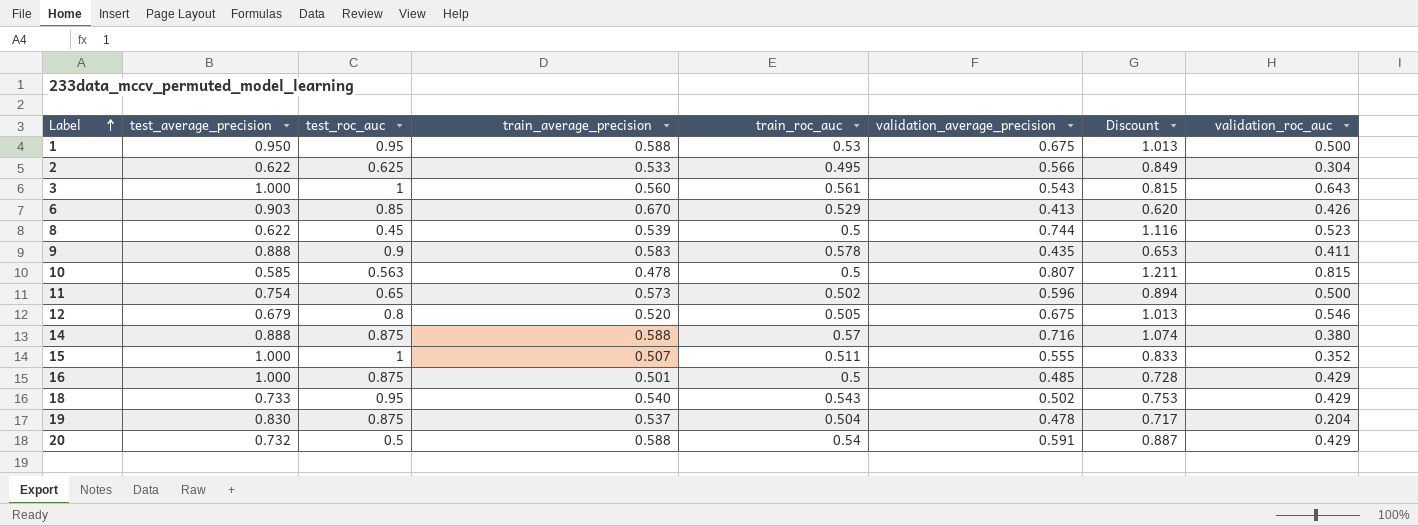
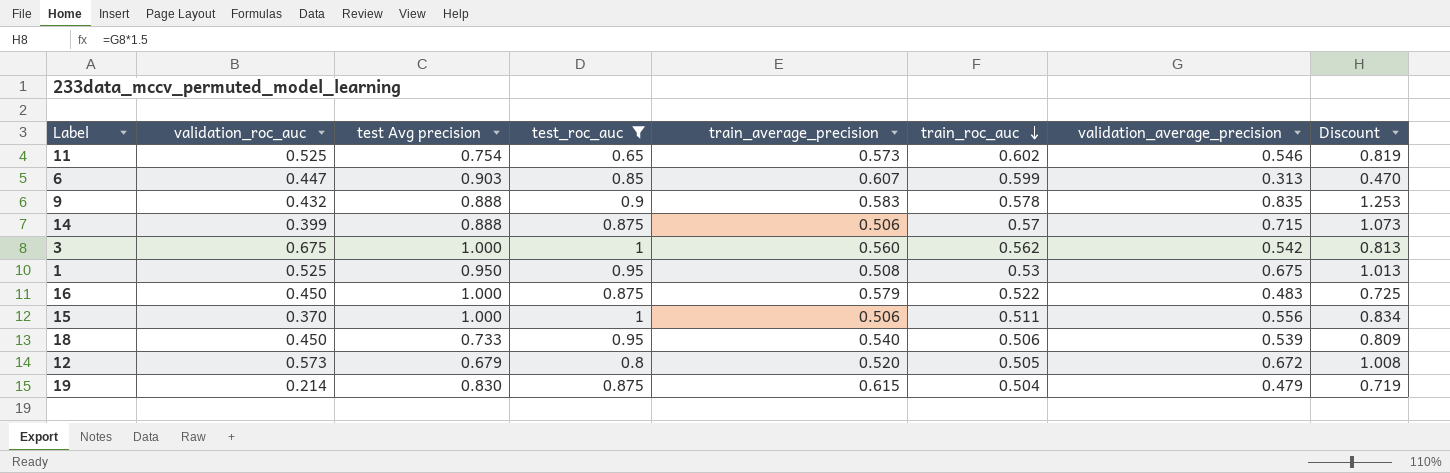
filter: none -> test_roc_auc >= 0.65
row order: Label ascending -> train_roc_auc descending
column validation_roc_auc | position: 8 -> 2
column name: test_average_precision -> test Avg precision
11 | validation_roc_auc: 0.500 -> 0.525
11 | train_roc_auc: 0.502 -> 0.602
11 | validation_average_precision: 0.596 -> 0.546
11 | Discount: 0.894 -> 0.819
6 | validation_roc_auc: 0.426 -> 0.447
6 | train_average_precision: 0.670 -> 0.607
6 | train_roc_auc: 0.529 -> 0.599
6 | validation_average_precision: 0.413 -> 0.313
6 | Discount: 0.620 -> 0.470
9 | validation_roc_auc: 0.411 -> 0.432
9 | validation_average_precision: 0.435 -> 0.835
9 | Discount: 0.653 -> 1.253
14 | validation_roc_auc: 0.380 -> 0.399
14 | train_average_precision: 0.588 -> 0.506
14 | validation_average_precision: 0.716 -> 0.715
14 | Discount: 1.074 -> 1.073
3 | validation_roc_auc: 0.643 -> 0.675
3 | train_roc_auc: 0.561 -> 0.562
3 | validation_average_precision: 0.543 -> 0.542
3 | Discount: 0.815 -> 0.813
1 | validation_roc_auc: 0.500 -> 0.525
1 | train_average_precision: 0.588 -> 0.508
16 | validation_roc_auc: 0.429 -> 0.450
16 | train_average_precision: 0.501 -> 0.579
16 | train_roc_auc: 0.5 -> 0.522
16 | validation_average_precision: 0.485 -> 0.483
16 | Discount: 0.728 -> 0.725
15 | validation_roc_auc: 0.352 -> 0.370
15 | train_average_precision: 0.507 -> 0.506
15 | validation_average_precision: 0.555 -> 0.556
15 | Discount: 0.833 -> 0.834
18 | validation_roc_auc: 0.429 -> 0.450
18 | train_roc_auc: 0.543 -> 0.506
18 | validation_average_precision: 0.502 -> 0.539
18 | Discount: 0.753 -> 0.809
12 | validation_roc_auc: 0.546 -> 0.573
12 | validation_average_precision: 0.675 -> 0.672
12 | Discount: 1.013 -> 1.008
19 | validation_roc_auc: 0.204 -> 0.214
19 | train_average_precision: 0.537 -> 0.615
19 | validation_average_precision: 0.478 -> 0.479
19 | Discount: 0.717 -> 0.719

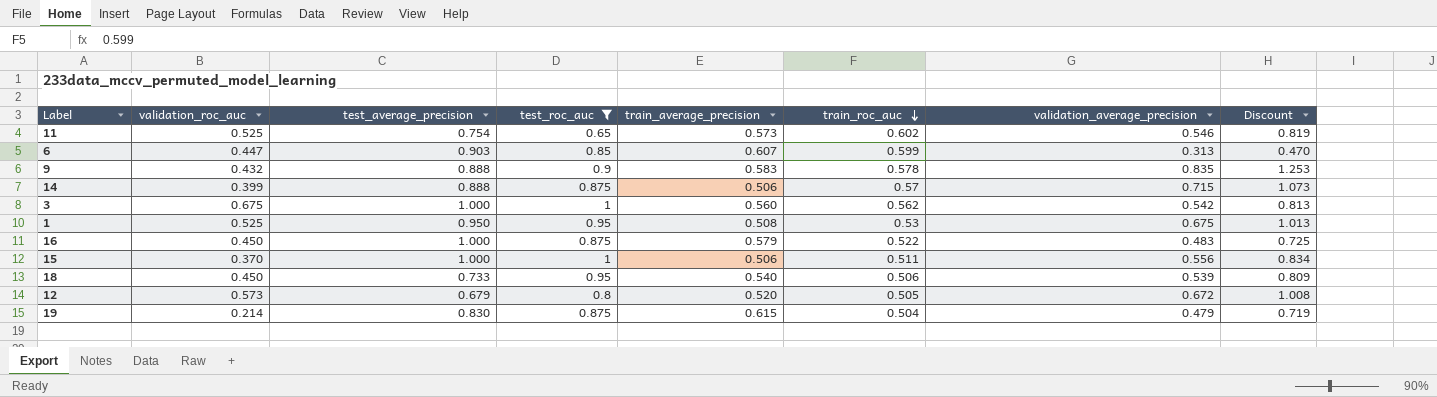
column name: test Avg precision -> test_average_precision

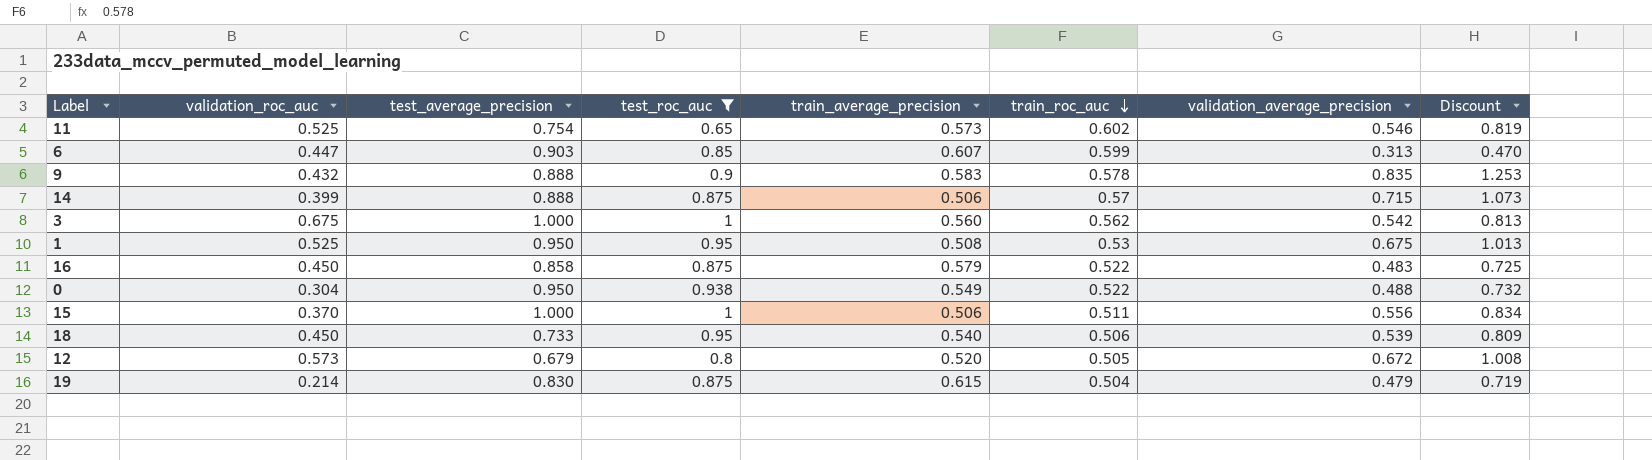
16 | test_average_precision: 1.000 -> 0.858
row 0: none -> 0.304 | 0.950 | 0.938 | 0.549 | 0.522 | 0.488 | 0.732

